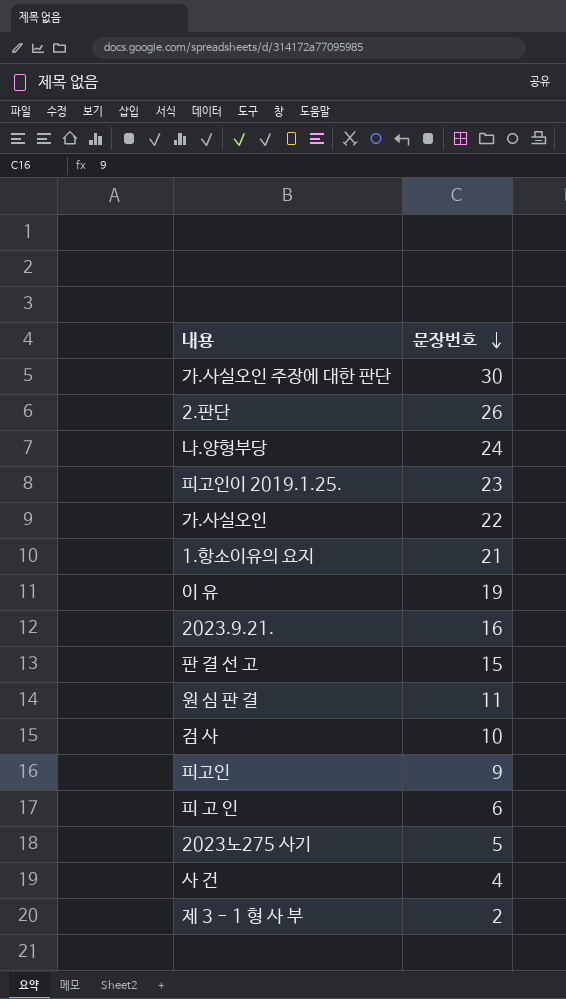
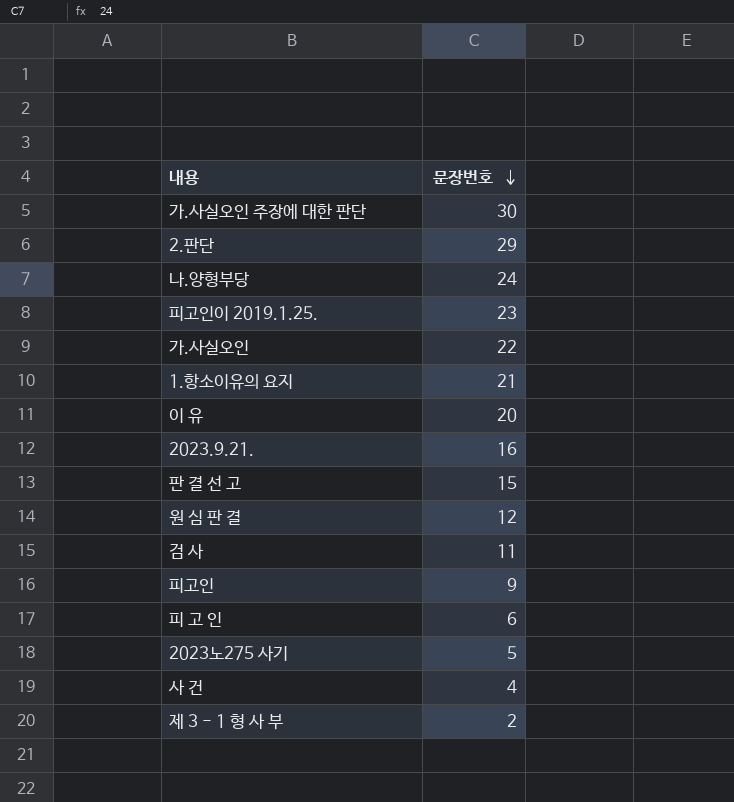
2.판단 | 문장번호: 26 -> 29
이 유 | 문장번호: 19 -> 20
원 심 판 결 | 문장번호: 11 -> 12
검 사 | 문장번호: 10 -> 11

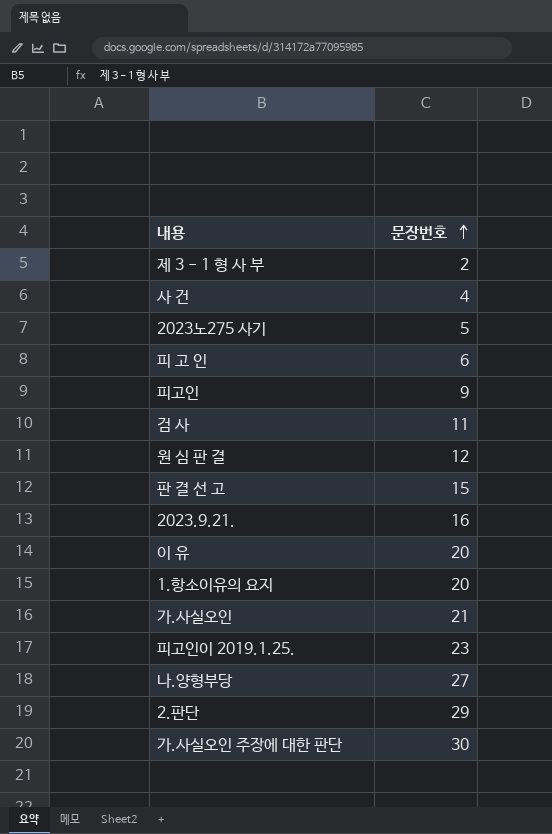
row order: 문장번호 descending -> 문장번호 ascending
1.항소이유의 요지 | 문장번호: 21 -> 20
가.사실오인 | 문장번호: 22 -> 21
나.양형부당 | 문장번호: 24 -> 27

